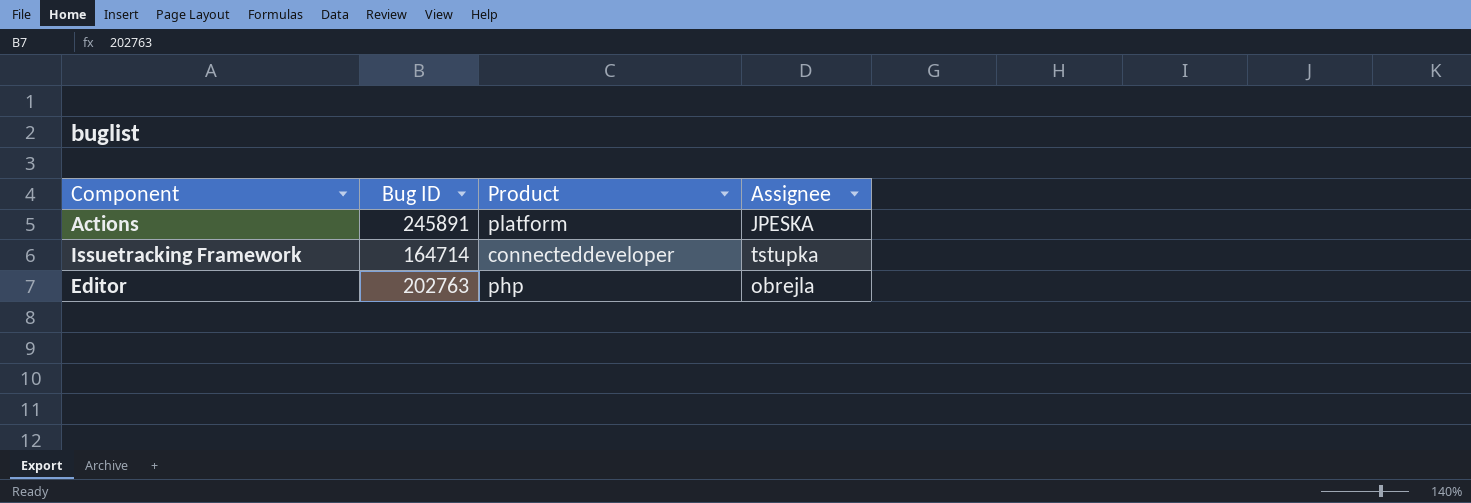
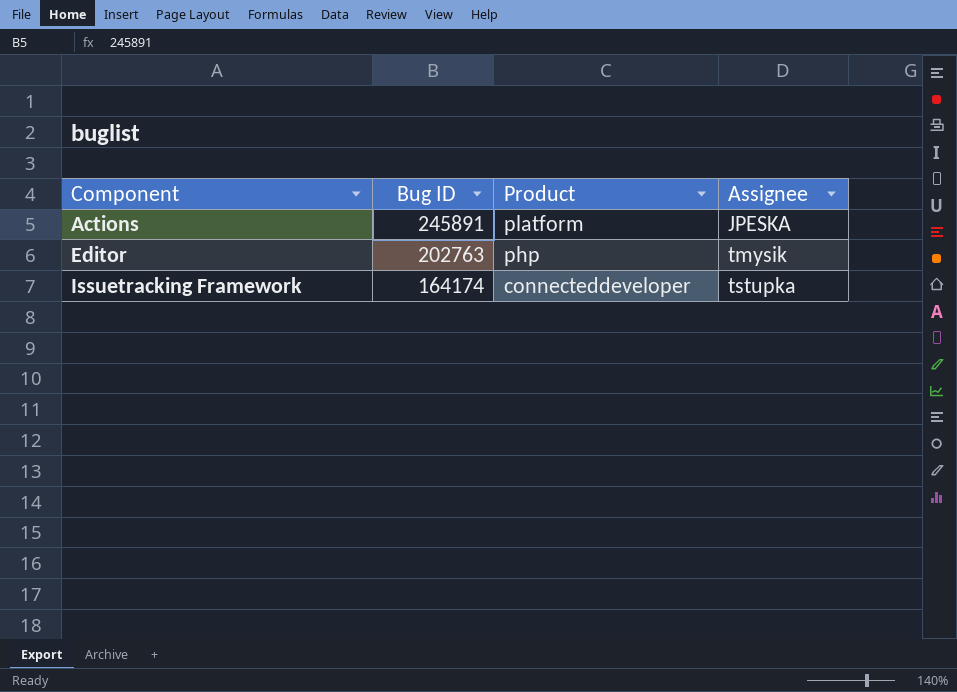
row order: none -> Component ascending
Editor | Assignee: obrejla -> tmysik
Issuetracking Framework | Bug ID: 164714 -> 164174

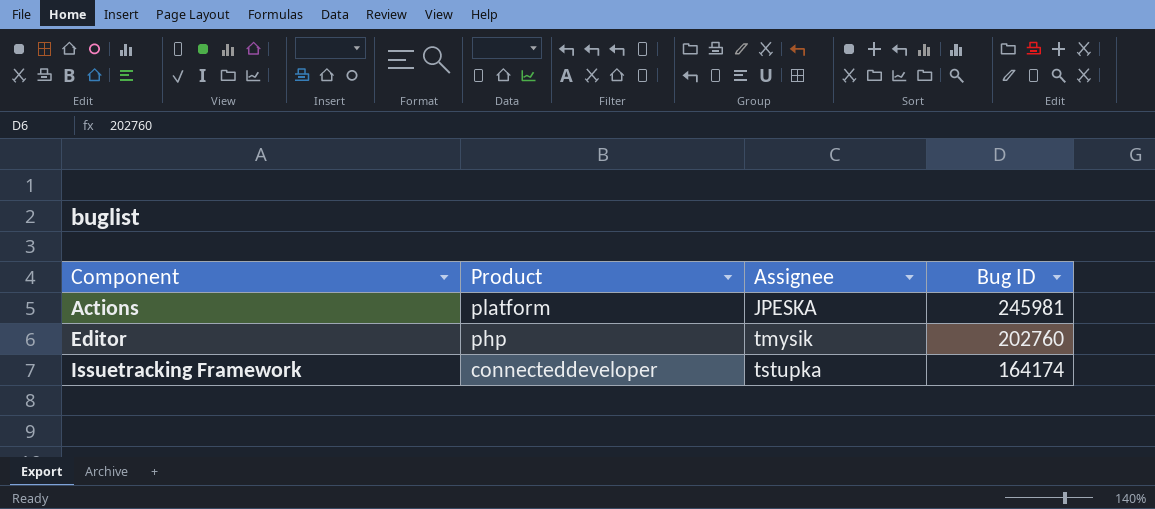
column Bug ID | position: 2 -> 4
Actions | Bug ID: 245891 -> 245981
Editor | Bug ID: 202763 -> 202760

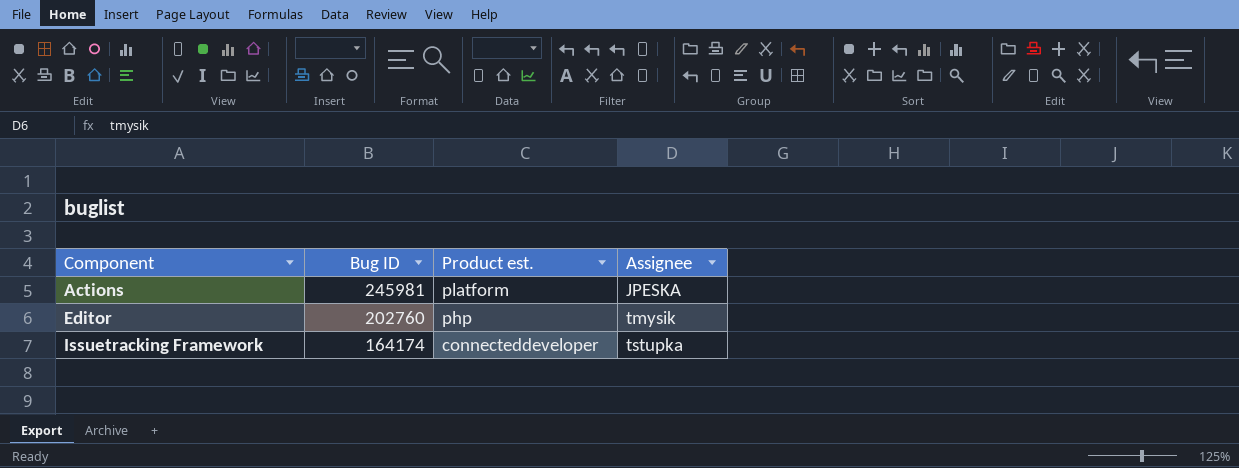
column Bug ID | position: 4 -> 2
column name: Product -> Product est.

